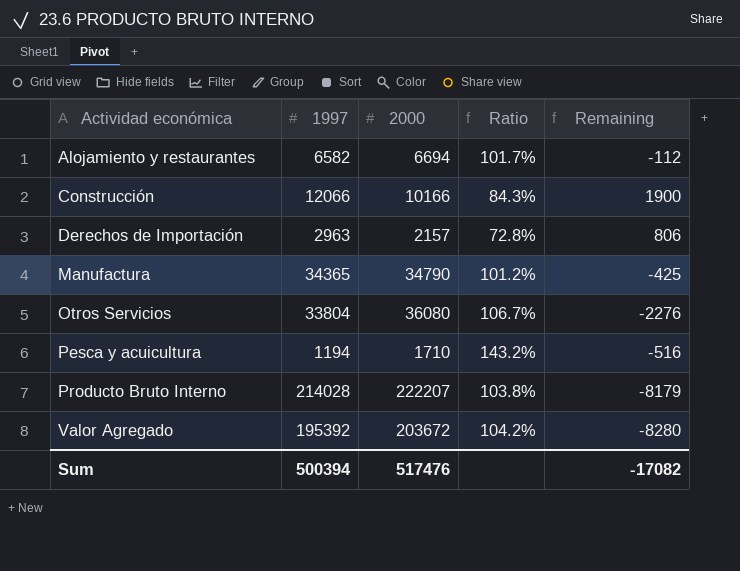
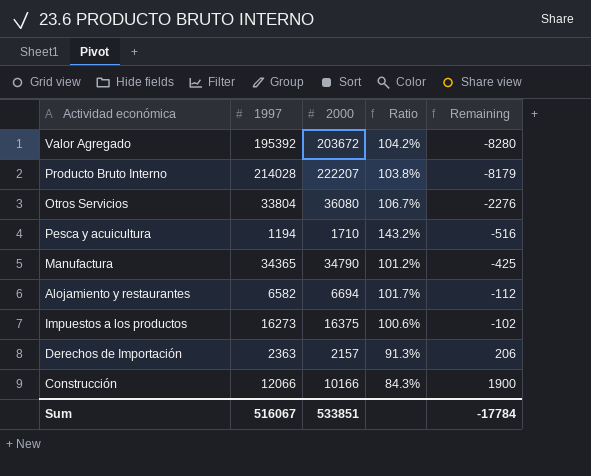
row order: Actividad económica ascending -> Remaining ascending
row Impuestos a los productos: none -> 16273 | 16375 | 100.6% | -102
Derechos de Importación | 1997: 2963 -> 2363
Derechos de Importación | Ratio: 72.8% -> 91.3%
Derechos de Importación | Remaining: 806 -> 206
Sum | 1997: 500394 -> 516067
Sum | 2000: 517476 -> 533851
Sum | Remaining: -17082 -> -17784

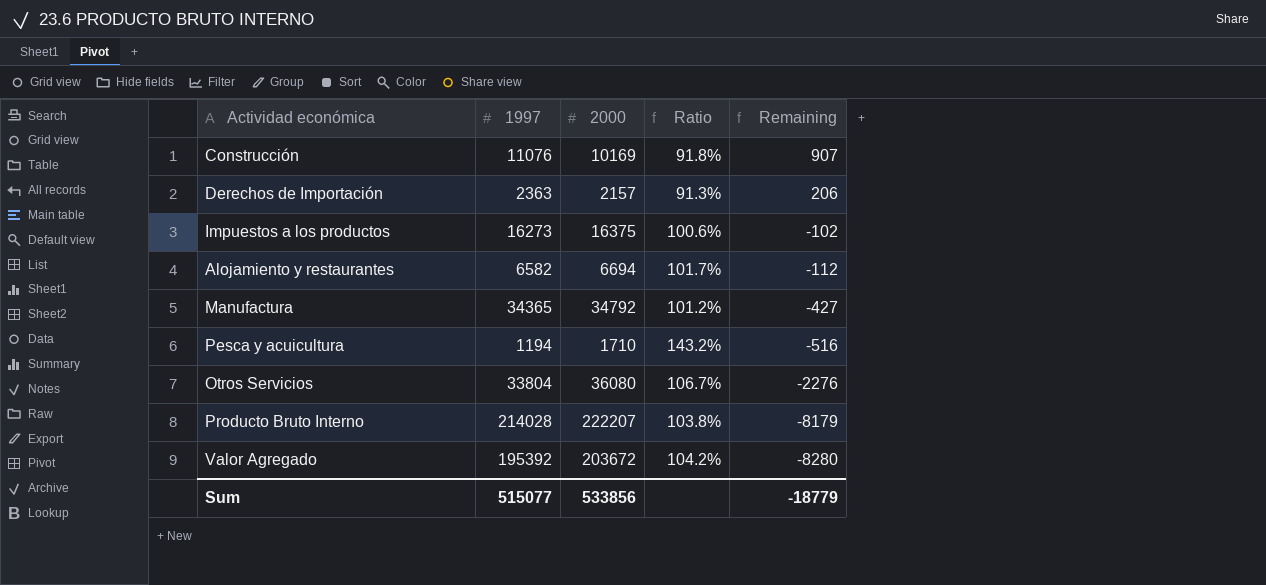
row order: Remaining ascending -> Remaining descending
Construcción | 1997: 12066 -> 11076
Construcción | 2000: 10166 -> 10169
Construcción | Ratio: 84.3% -> 91.8%
Construcción | Remaining: 1900 -> 907
Manufactura | 2000: 34790 -> 34792
Manufactura | Remaining: -425 -> -427
Sum | 1997: 516067 -> 515077
Sum | 2000: 533851 -> 533856
Sum | Remaining: -17784 -> -18779

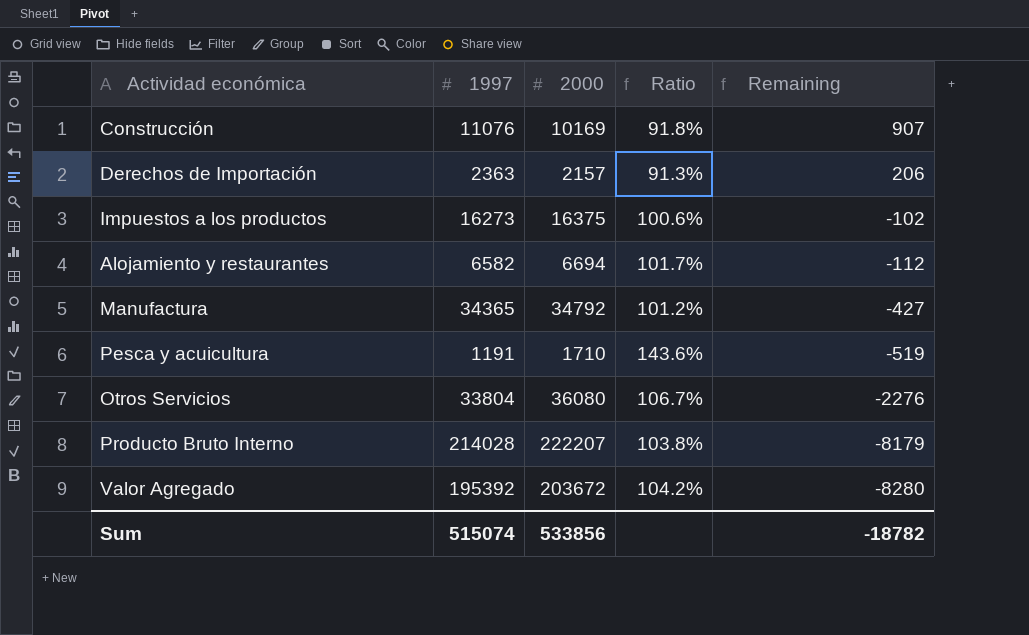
Pesca y acuicultura | 1997: 1194 -> 1191
Pesca y acuicultura | Ratio: 143.2% -> 143.6%
Pesca y acuicultura | Remaining: -516 -> -519
Sum | 1997: 515077 -> 515074
Sum | Remaining: -18779 -> -18782

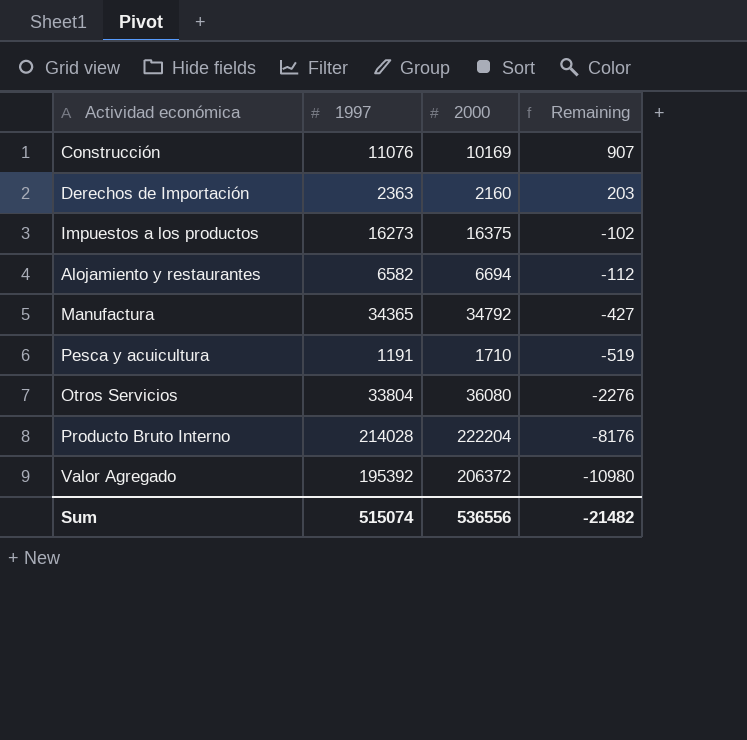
column Ratio | formula: [2000] / [1997] -> none
Derechos de Importación | 2000: 2157 -> 2160
Derechos de Importación | Remaining: 206 -> 203
Producto Bruto Interno | 2000: 222207 -> 222204
Producto Bruto Interno | Remaining: -8179 -> -8176
Valor Agregado | 2000: 203672 -> 206372
Valor Agregado | Remaining: -8280 -> -10980
Sum | 2000: 533856 -> 536556
Sum | Remaining: -18782 -> -21482

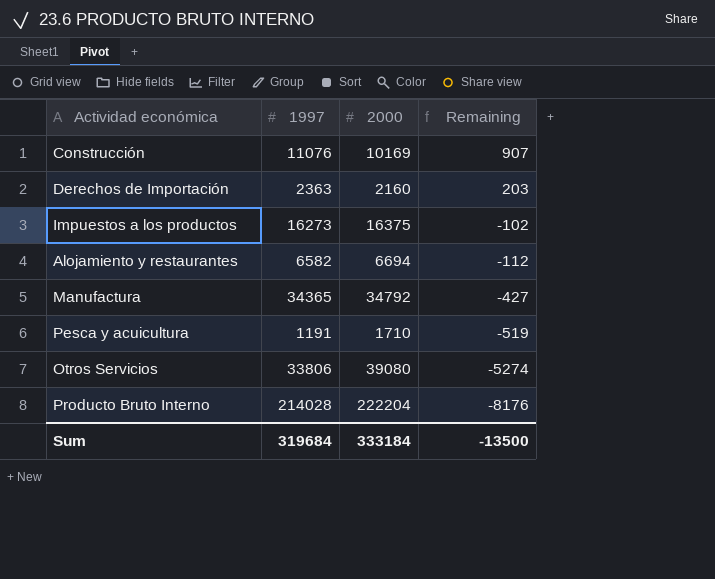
row Valor Agregado: 195392 | 206372 | -10980 -> none
Otros Servicios | 1997: 33804 -> 33806
Otros Servicios | 2000: 36080 -> 39080
Otros Servicios | Remaining: -2276 -> -5274
Sum | 1997: 515074 -> 319684
Sum | 2000: 536556 -> 333184
Sum | Remaining: -21482 -> -13500

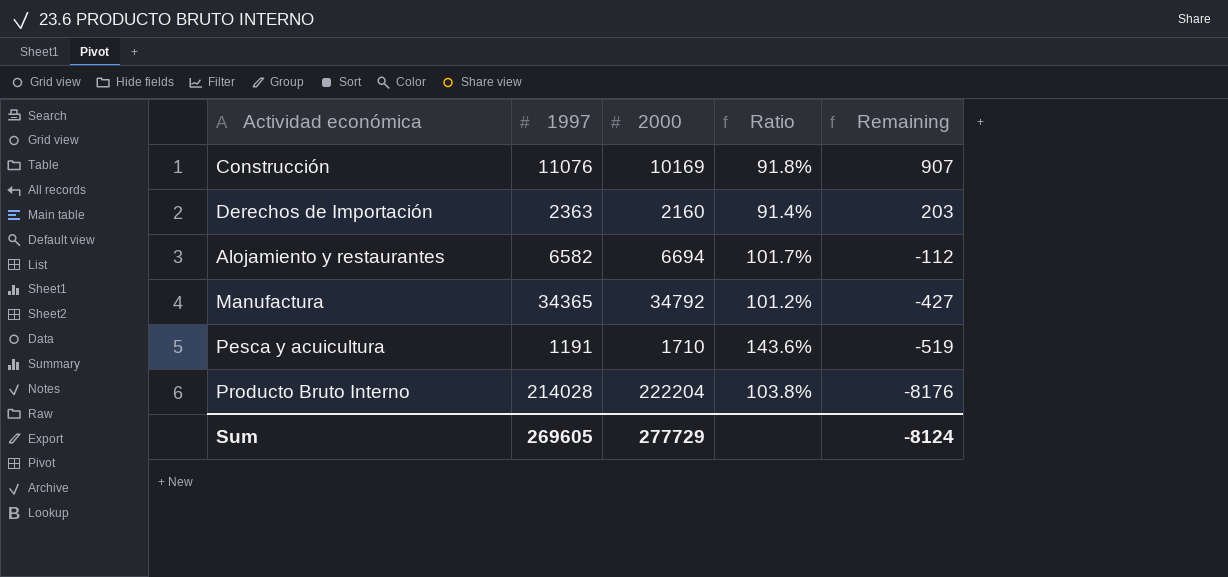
column Ratio | formula: none -> [2000] / [1997]
row Impuestos a los productos: 16273 | 16375 | -102 -> none
row Otros Servicios: 33806 | 39080 | -5274 -> none
Sum | 1997: 319684 -> 269605
Sum | 2000: 333184 -> 277729
Sum | Remaining: -13500 -> -8124

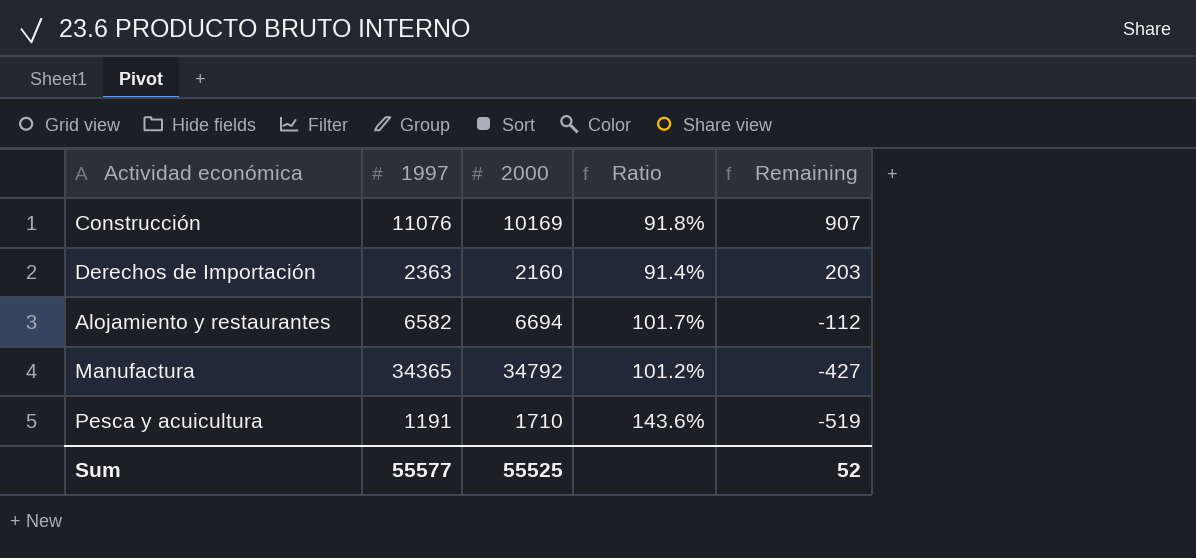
row Producto Bruto Interno: 214028 | 222204 | 103.8% | -8176 -> none
Sum | 1997: 269605 -> 55577
Sum | 2000: 277729 -> 55525
Sum | Remaining: -8124 -> 52

